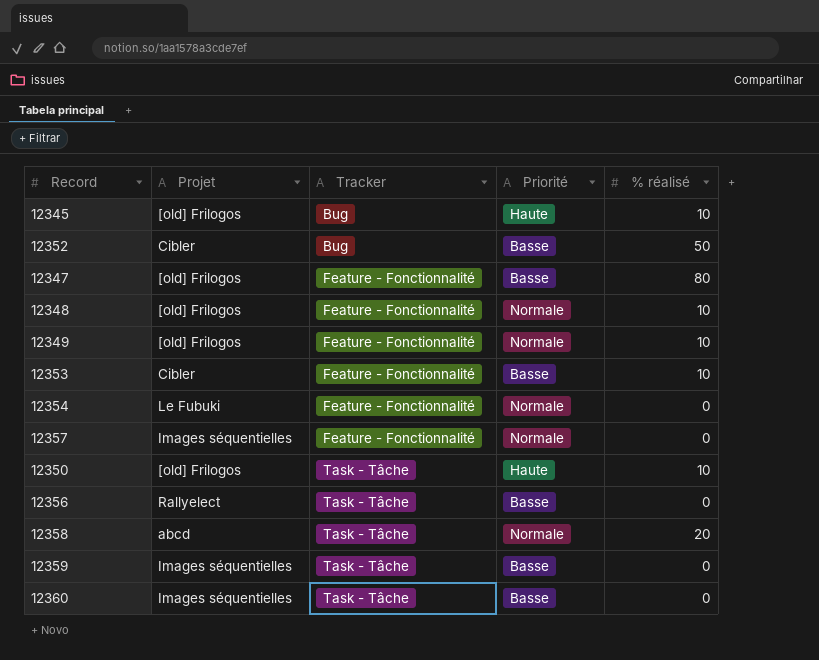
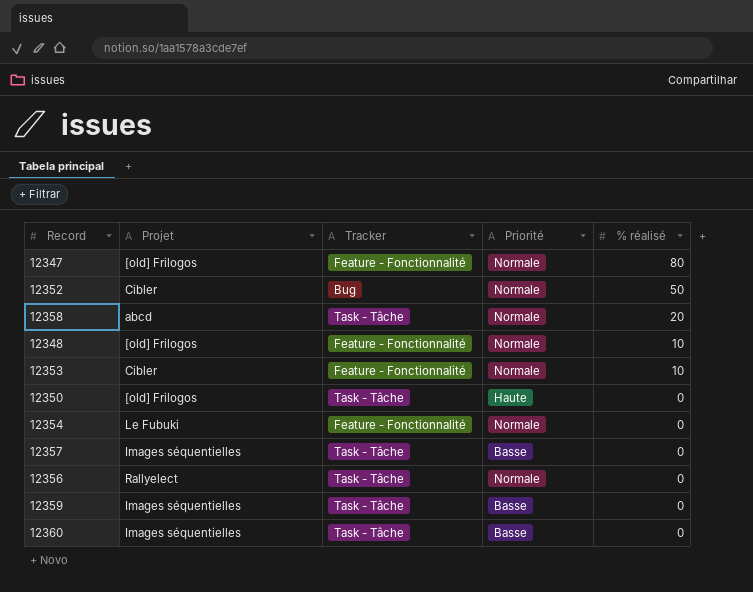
row order: Tracker ascending -> % réalisé descending
row 12345: [old] Frilogos | Bug | Haute | 10 -> none
row 12349: [old] Frilogos | Feature - Fonctionnalité | Normale | 10 -> none
12347 | Priorité: Basse -> Normale
12352 | Priorité: Basse -> Normale
12353 | Priorité: Basse -> Normale
12350 | % réalisé: 10 -> 0
12357 | Tracker: Feature - Fonctionnalité -> Task - Tâche
12357 | Priorité: Normale -> Basse
12356 | Priorité: Basse -> Normale

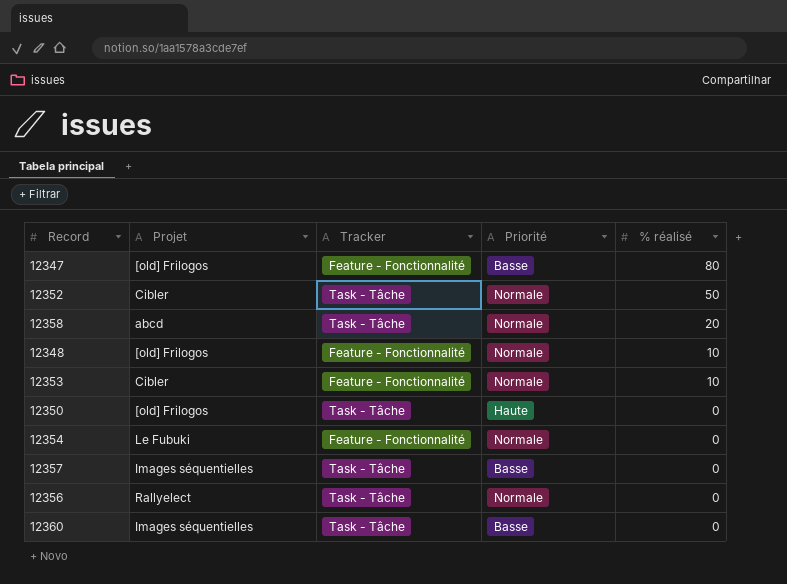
row 12359: Images séquentielles | Task - Tâche | Basse | 0 -> none
12347 | Priorité: Normale -> Basse
12352 | Tracker: Bug -> Task - Tâche

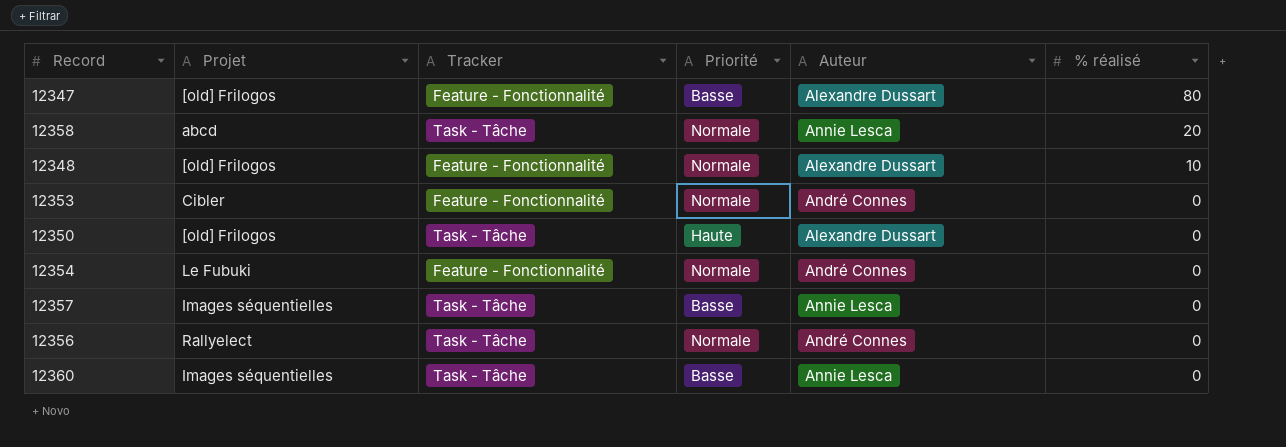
column Auteur | position: none -> 5
row 12352: Cibler | Task - Tâche | Normale | 50 -> none
12353 | % réalisé: 10 -> 0

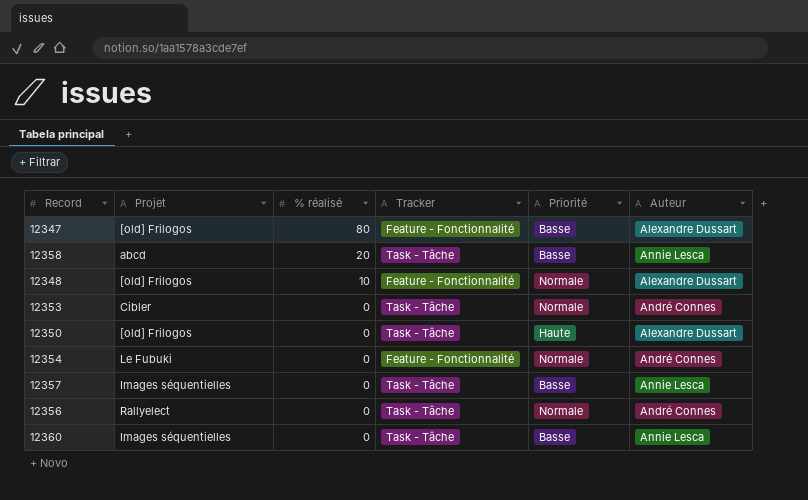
column % réalisé | position: 6 -> 3
12358 | Priorité: Normale -> Basse
12353 | Tracker: Feature - Fonctionnalité -> Task - Tâche

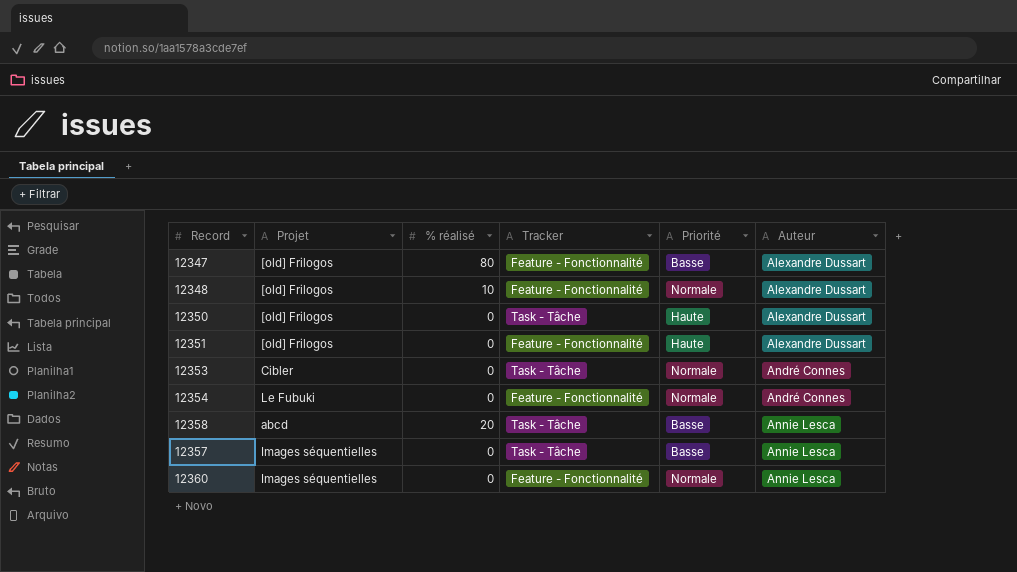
row order: % réalisé descending -> Auteur ascending
row 12356: Rallyelect | 0 | Task - Tâche | Normale | André Connes -> none
row 12351: none -> [old] Frilogos | 0 | Feature - Fonctionnalité | Haute | Alexandre Dussart
12360 | Tracker: Task - Tâche -> Feature - Fonctionnalité
12360 | Priorité: Basse -> Normale

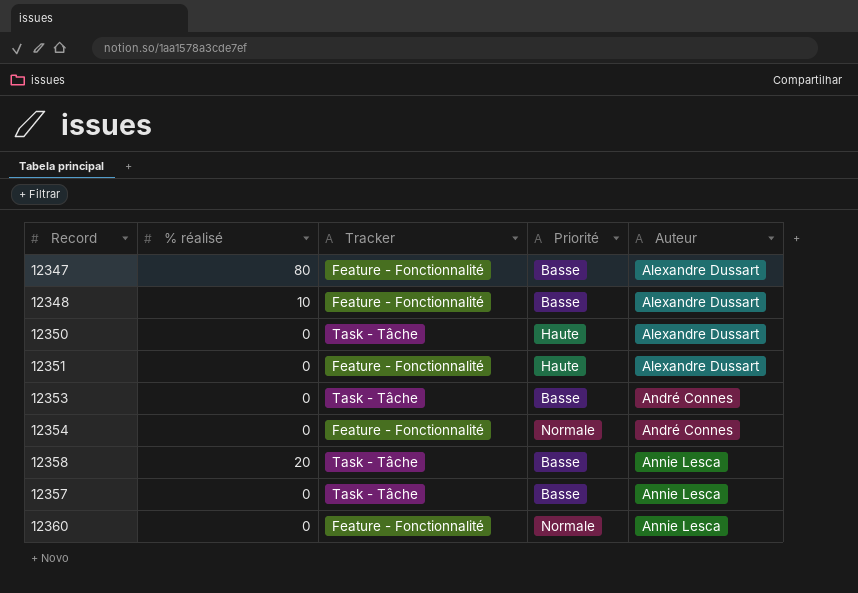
column Projet | position: 2 -> none
12348 | Priorité: Normale -> Basse
12353 | Priorité: Normale -> Basse

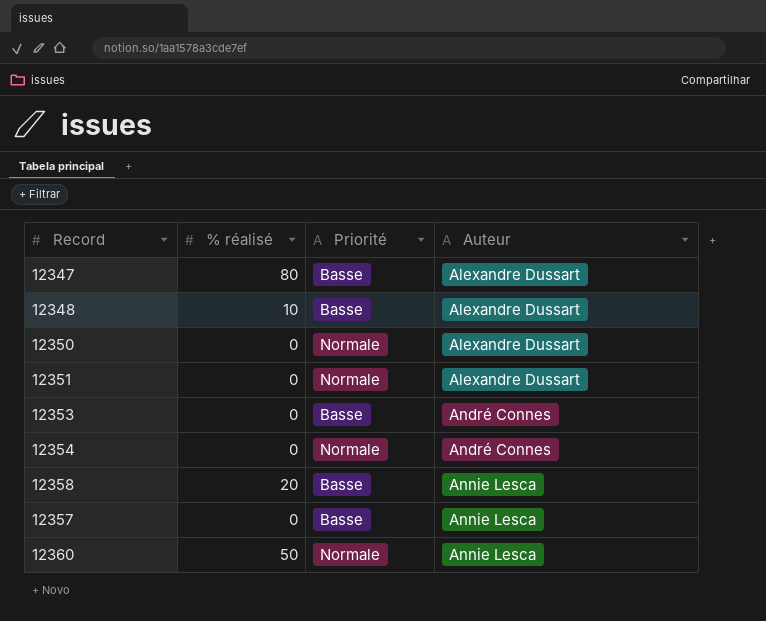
column Tracker | position: 3 -> none
12350 | Priorité: Haute -> Normale
12351 | Priorité: Haute -> Normale
12360 | % réalisé: 0 -> 50

